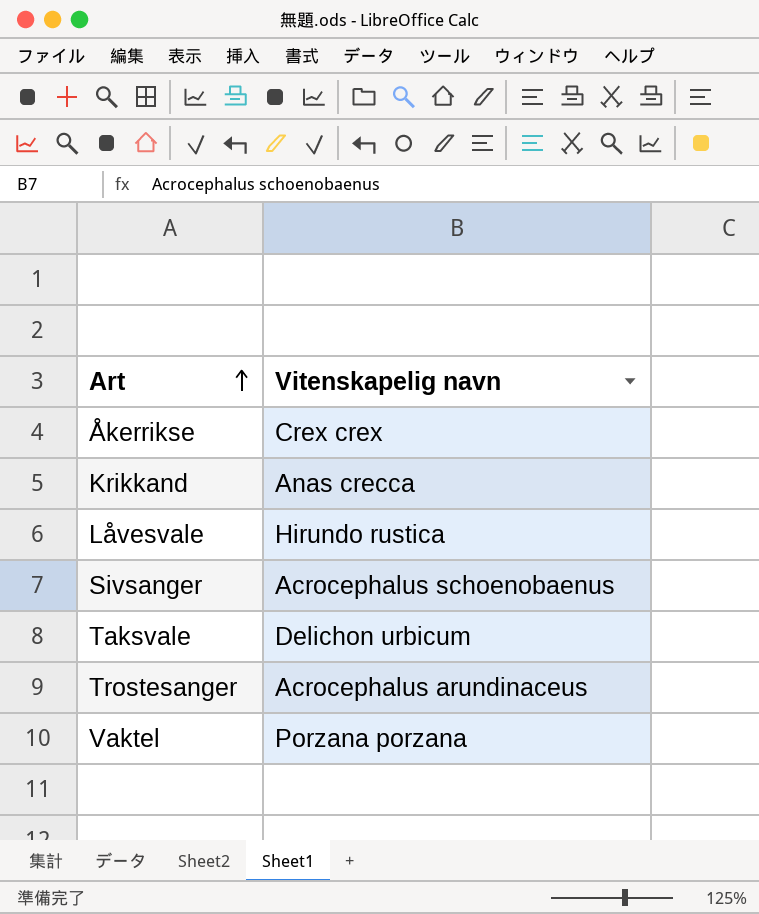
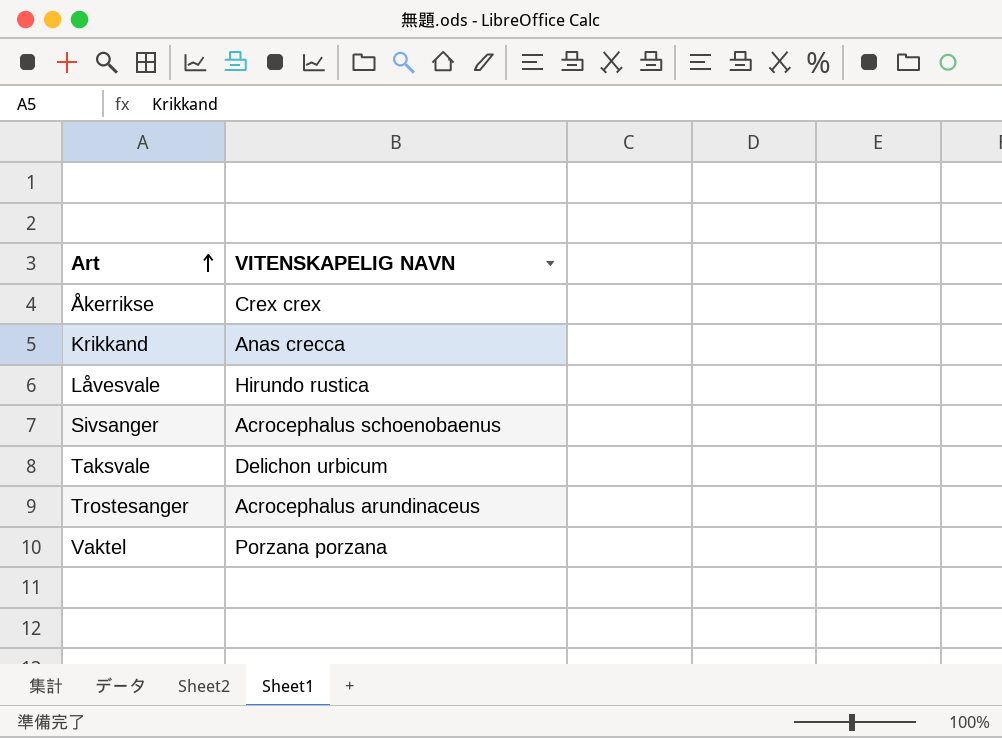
column name: Vitenskapelig navn -> VITENSKAPELIG NAVN

